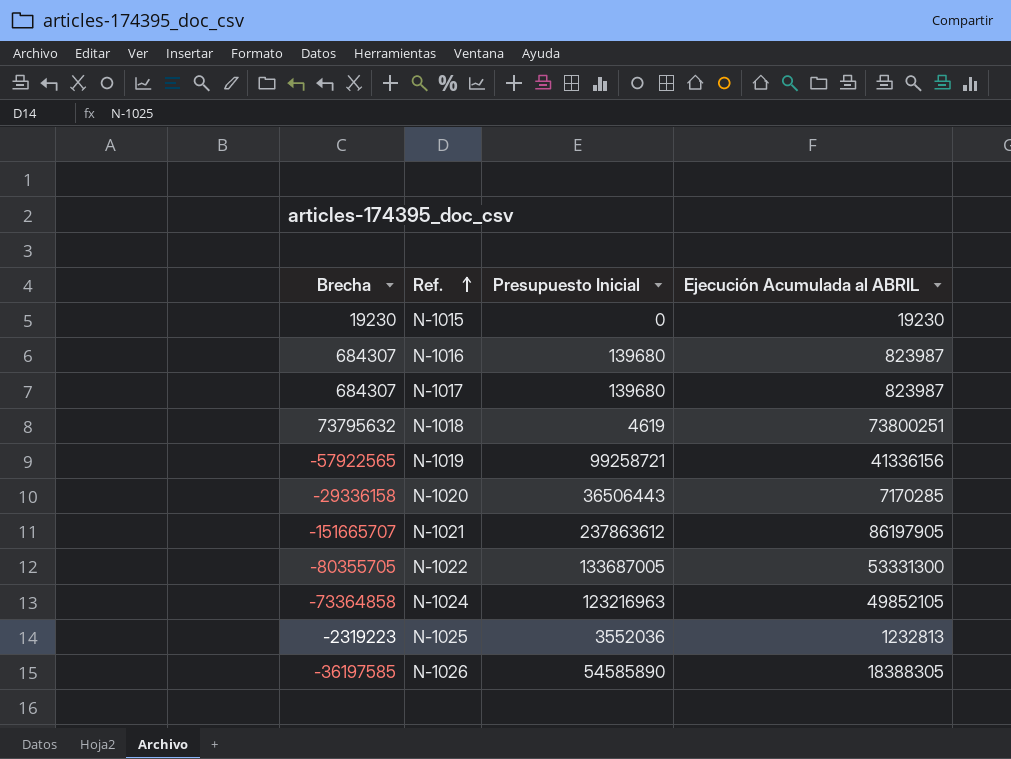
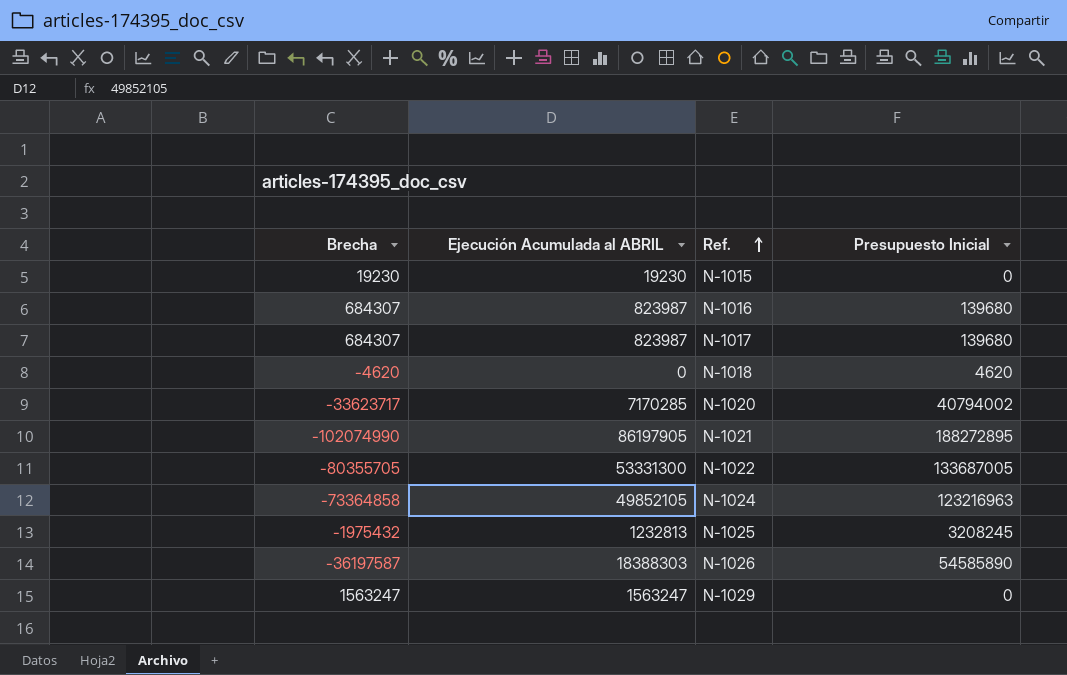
column Ejecución Acumulada al ABRIL | position: 4 -> 2
row N-1019: -57922565 | 99258721 | 41336156 -> none
N-1018 | Brecha: 73795632 -> -4620
N-1018 | Ejecución Acumulada al ABRIL: 73800251 -> 0
N-1018 | Presupuesto Inicial: 4619 -> 4620
N-1020 | Brecha: -29336158 -> -33623717
N-1020 | Presupuesto Inicial: 36506443 -> 40794002
N-1021 | Brecha: -151665707 -> -102074990
N-1021 | Presupuesto Inicial: 237863612 -> 188272895
N-1025 | Brecha: -2319223 -> -1975432
N-1025 | Presupuesto Inicial: 3552036 -> 3208245
N-1026 | Brecha: -36197585 -> -36197587
N-1026 | Ejecución Acumulada al ABRIL: 18388305 -> 18388303
row N-1029: none -> 1563247 | 1563247 | 0

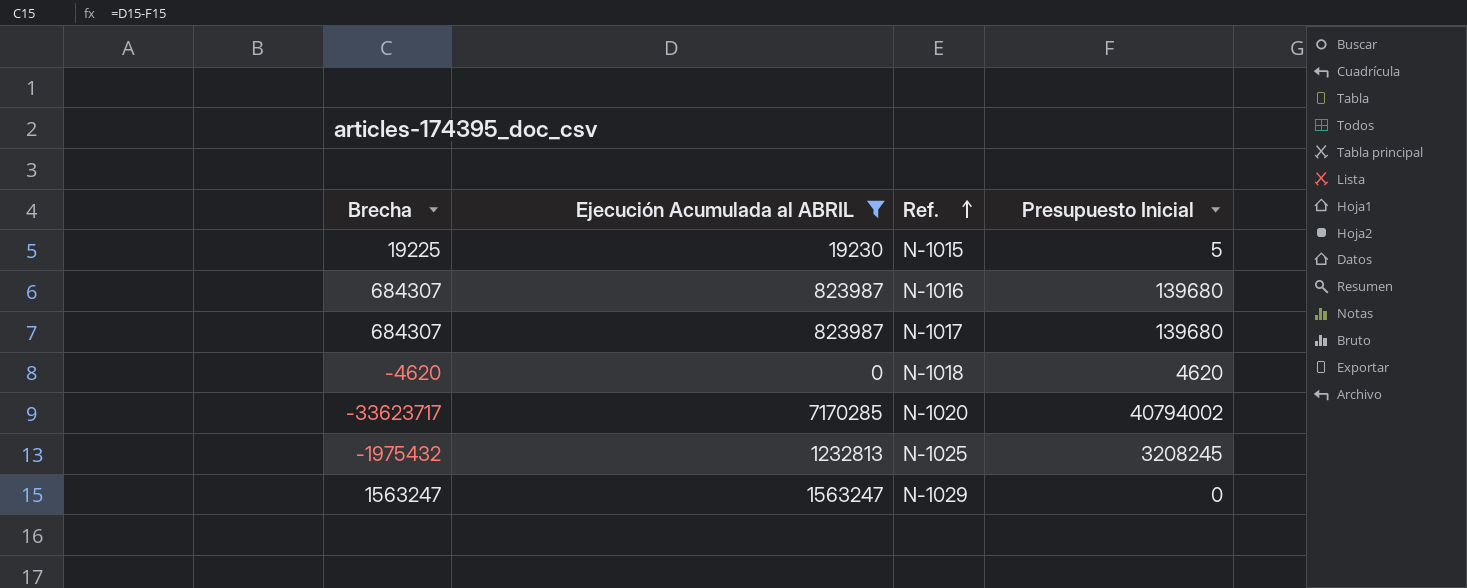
filter: none -> Ejecución Acumulada al ABRIL <= 7170285
N-1015 | Brecha: 19230 -> 19225
N-1015 | Presupuesto Inicial: 0 -> 5

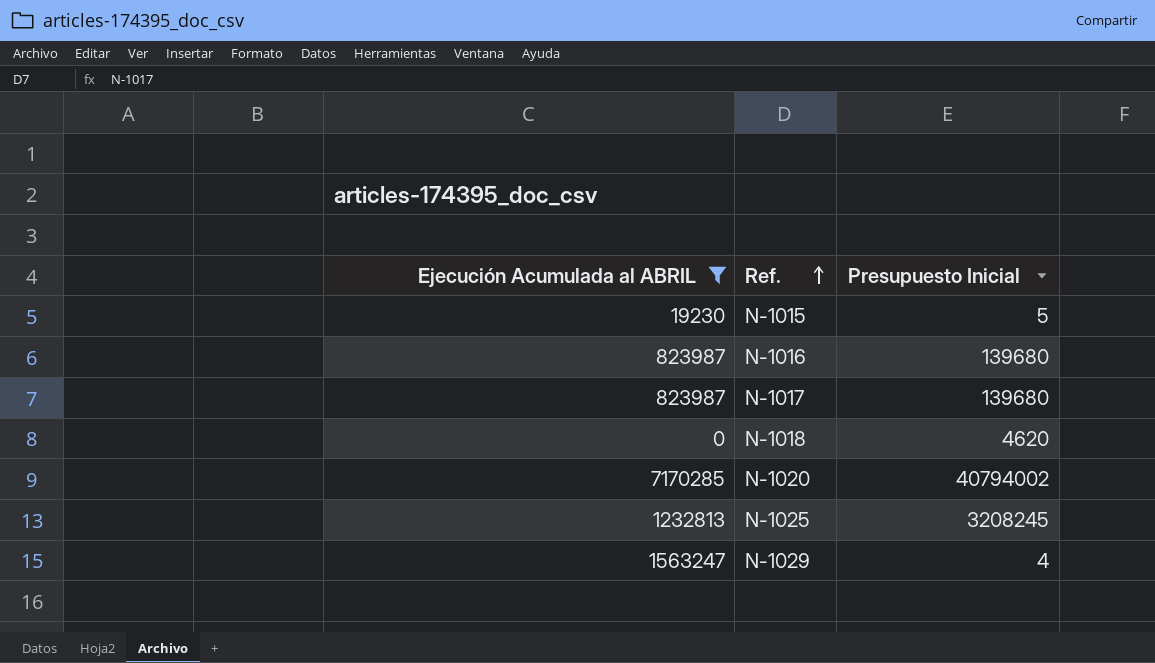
column Brecha | formula: [Ejecución Acumulada al ABRIL] - [Presupuesto Inicial] -> none
N-1029 | Presupuesto Inicial: 0 -> 4

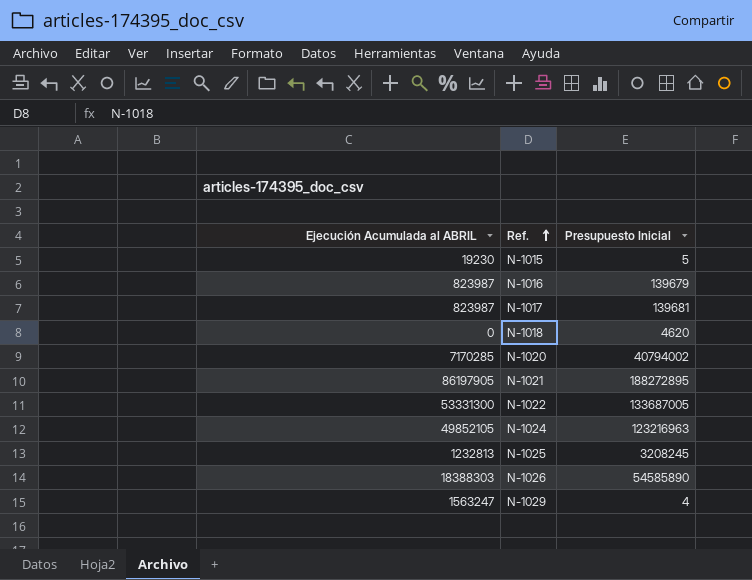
filter: Ejecución Acumulada al ABRIL <= 7170285 -> none
N-1016 | Presupuesto Inicial: 139680 -> 139679
N-1017 | Presupuesto Inicial: 139680 -> 139681

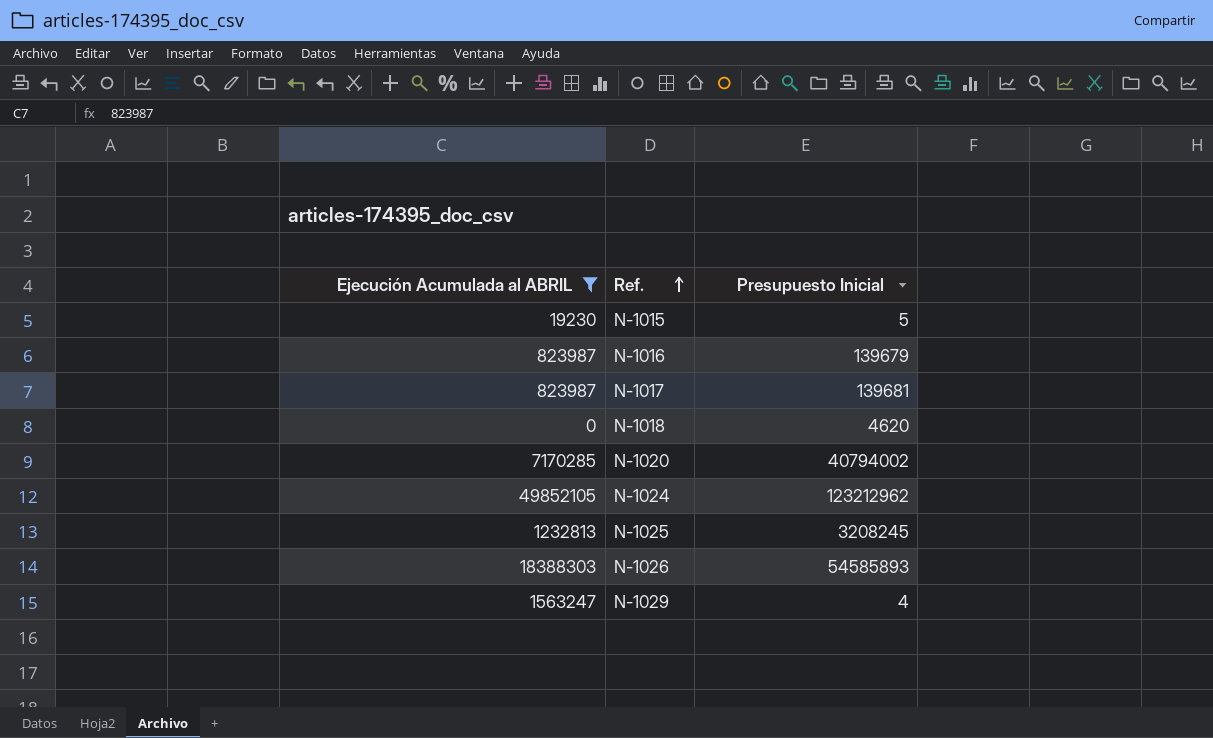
filter: none -> Ejecución Acumulada al ABRIL <= 49852105
N-1024 | Presupuesto Inicial: 123216963 -> 123212962
N-1026 | Presupuesto Inicial: 54585890 -> 54585893

